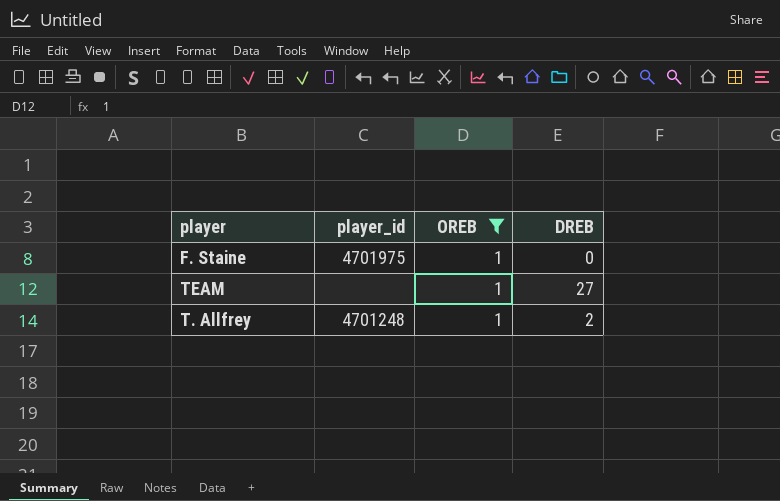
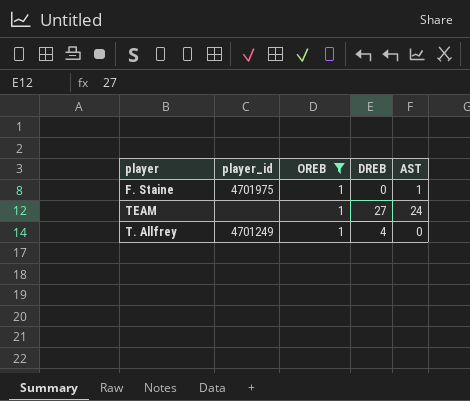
column AST | position: none -> 5
T. Allfrey | player_id: 4701248 -> 4701249
T. Allfrey | DREB: 2 -> 4

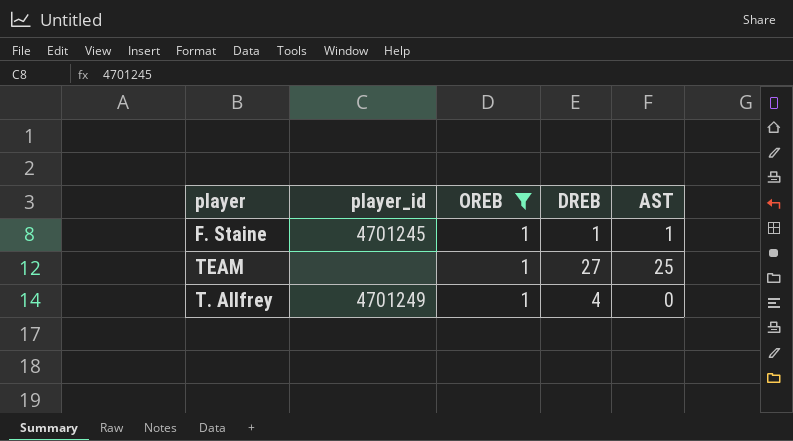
F. Staine | player_id: 4701975 -> 4701245
F. Staine | DREB: 0 -> 1
TEAM | AST: 24 -> 25

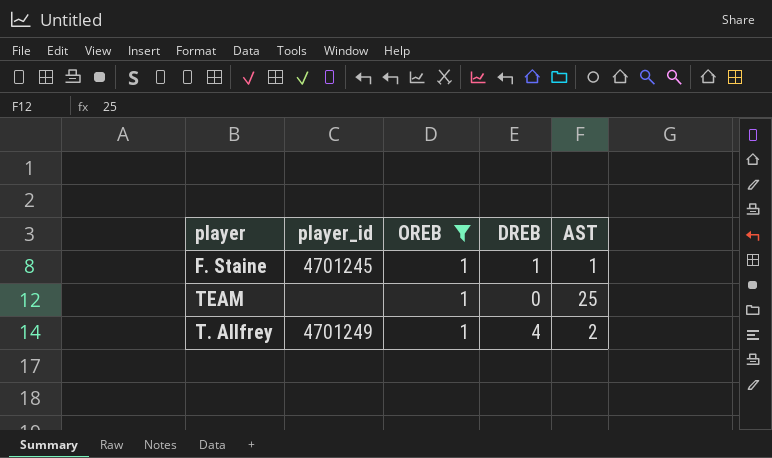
TEAM | DREB: 27 -> 0
T. Allfrey | AST: 0 -> 2

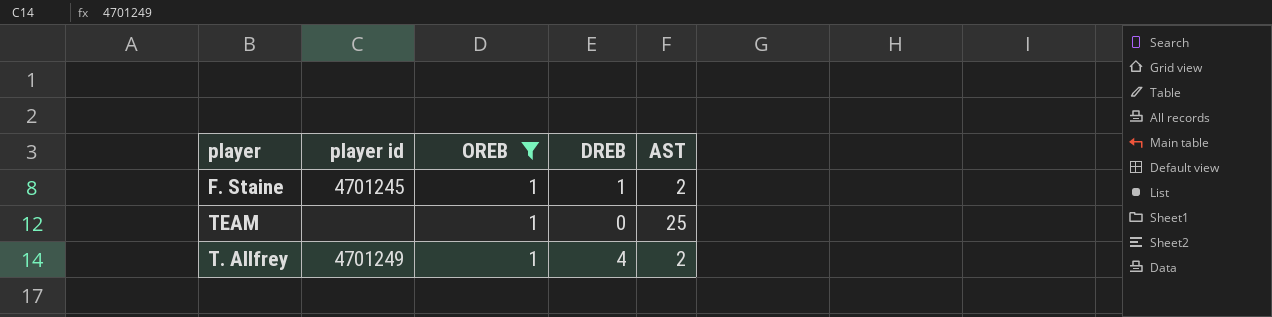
column name: player_id -> player id
F. Staine | AST: 1 -> 2

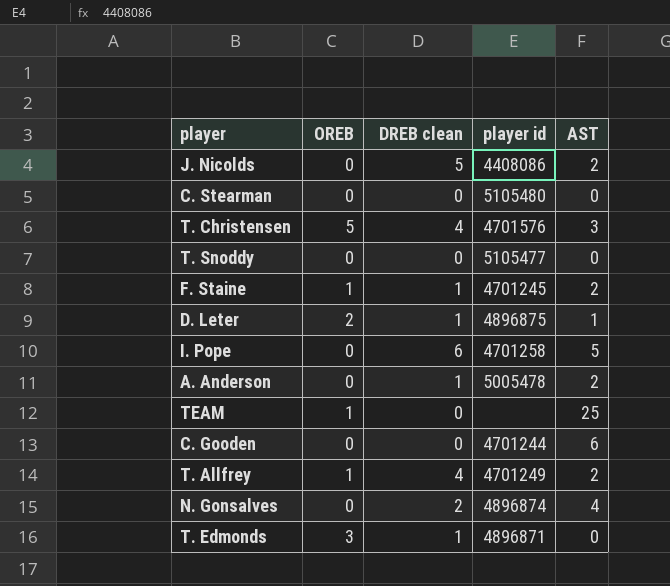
filter: OREB = 1 -> none
column name: DREB -> DREB clean
column player id | position: 2 -> 4

